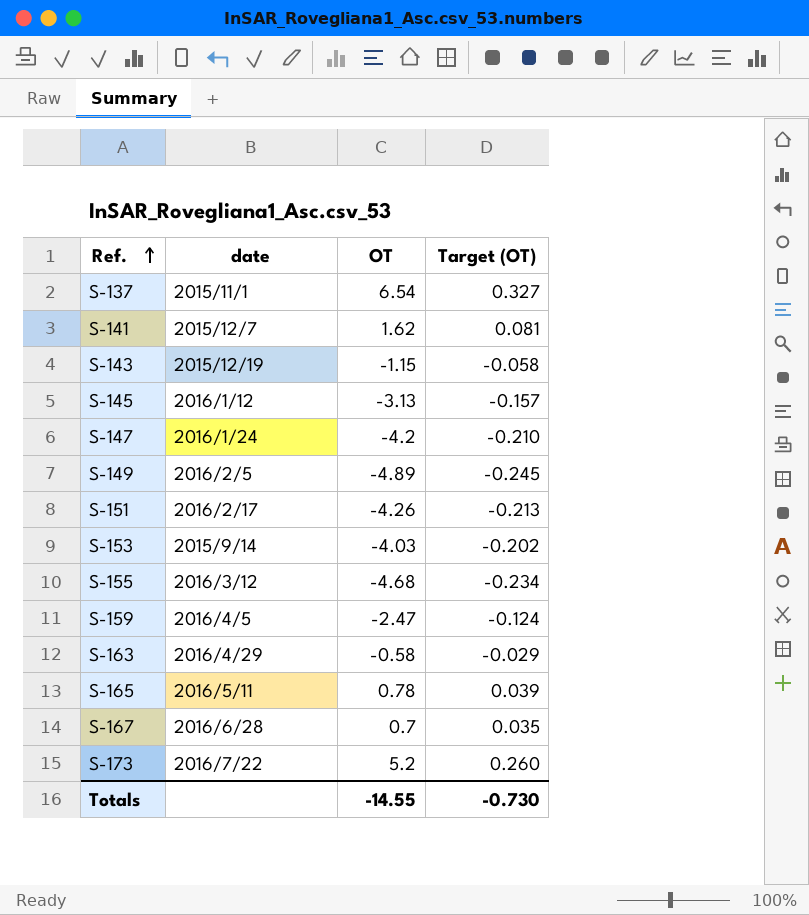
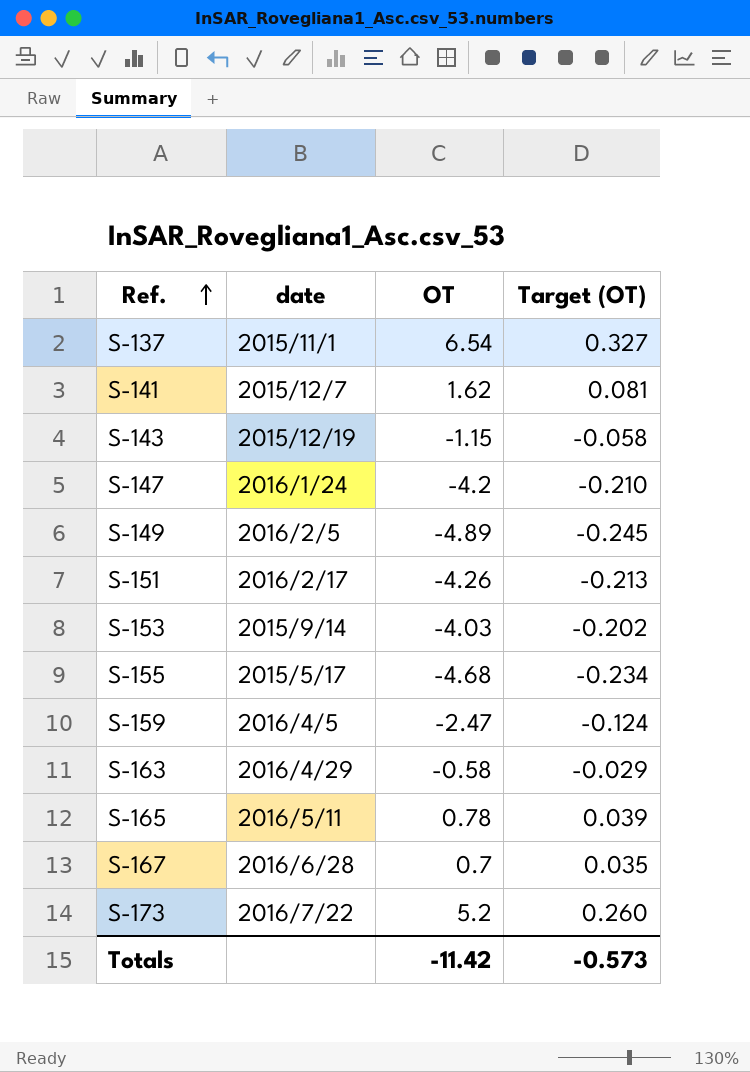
row S-145: 2016/1/12 | -3.13 | -0.157 -> none
S-155 | date: 2016/3/12 -> 2015/5/17
Totals | OT: -14.55 -> -11.42
Totals | Target (OT): -0.730 -> -0.573

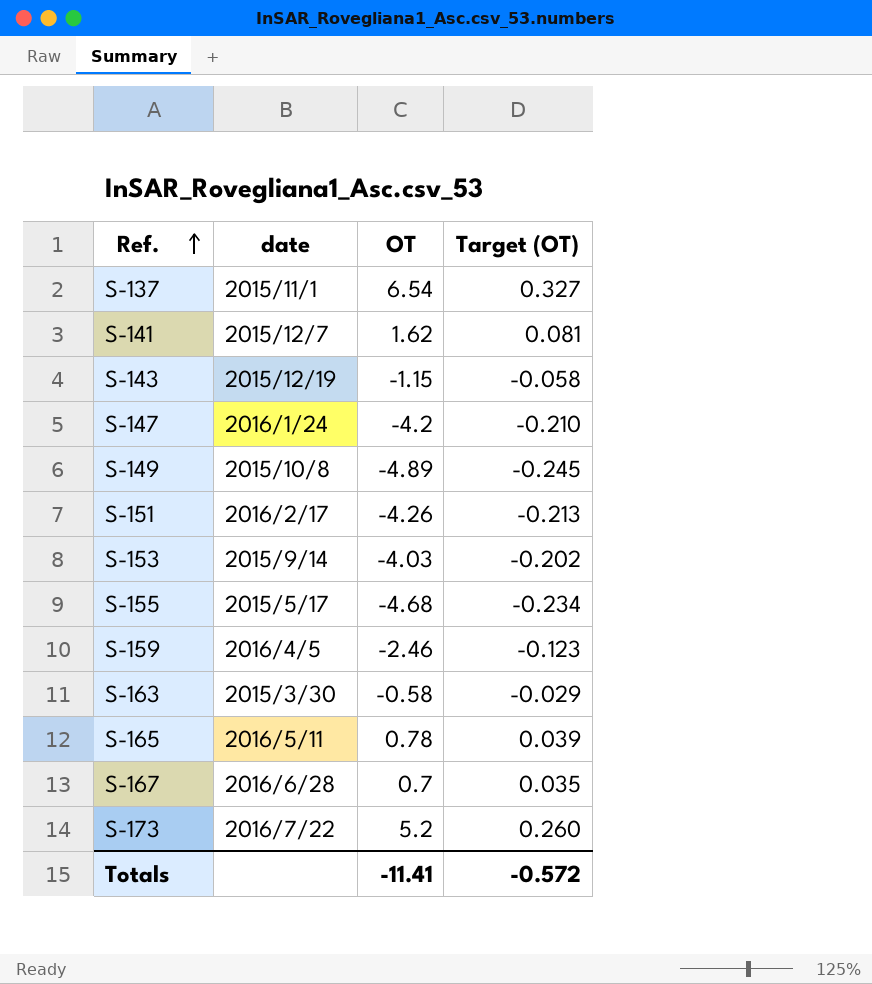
S-149 | date: 2016/2/5 -> 2015/10/8
S-159 | OT: -2.47 -> -2.46
S-159 | Target (OT): -0.124 -> -0.123
S-163 | date: 2016/4/29 -> 2015/3/30
Totals | OT: -11.42 -> -11.41
Totals | Target (OT): -0.573 -> -0.572

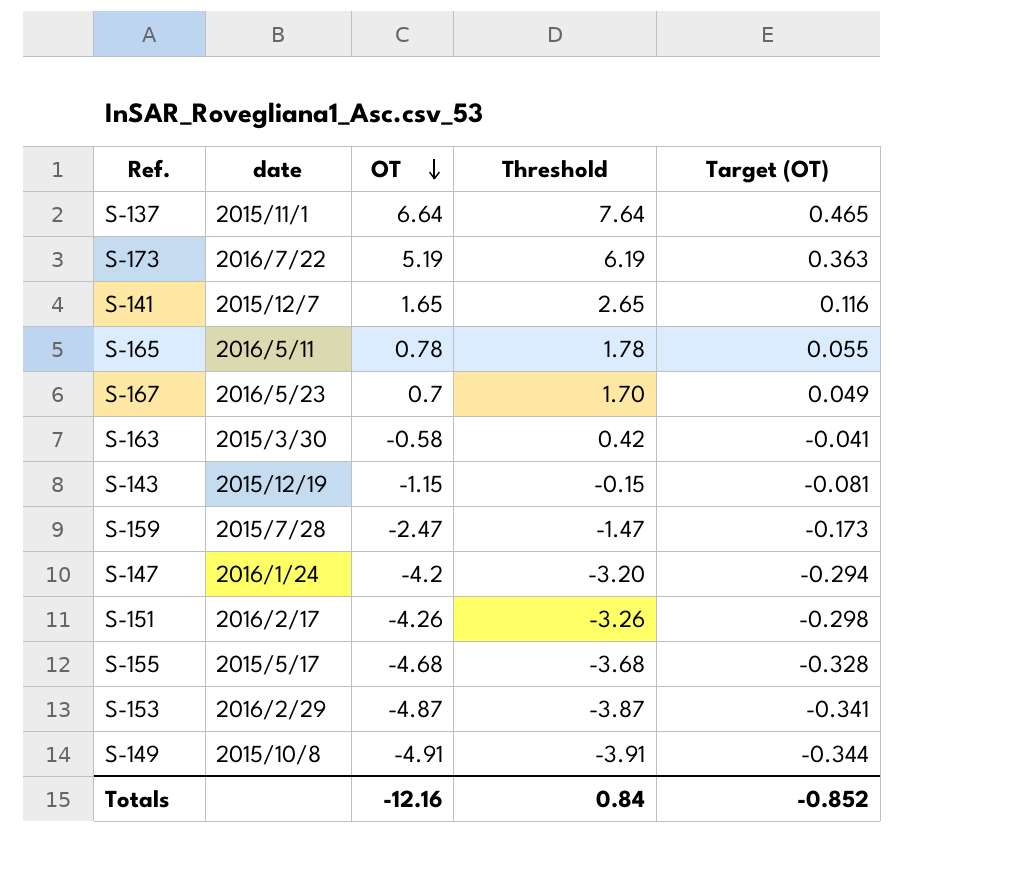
row order: Ref. ascending -> OT descending
column Threshold | formula: none -> [OT] + 1
column Target (OT) | formula: [OT] * 0.05 -> [OT] * 0.07
S-137 | OT: 6.54 -> 6.64
S-173 | OT: 5.2 -> 5.19
S-141 | OT: 1.62 -> 1.65
S-167 | date: 2016/6/28 -> 2016/5/23
S-159 | date: 2016/4/5 -> 2015/7/28
S-159 | OT: -2.46 -> -2.47
S-153 | date: 2015/9/14 -> 2016/2/29
S-153 | OT: -4.03 -> -4.87
S-149 | OT: -4.89 -> -4.91
Totals | OT: -11.41 -> -12.16
Totals | Target (OT): -0.572 -> -0.852

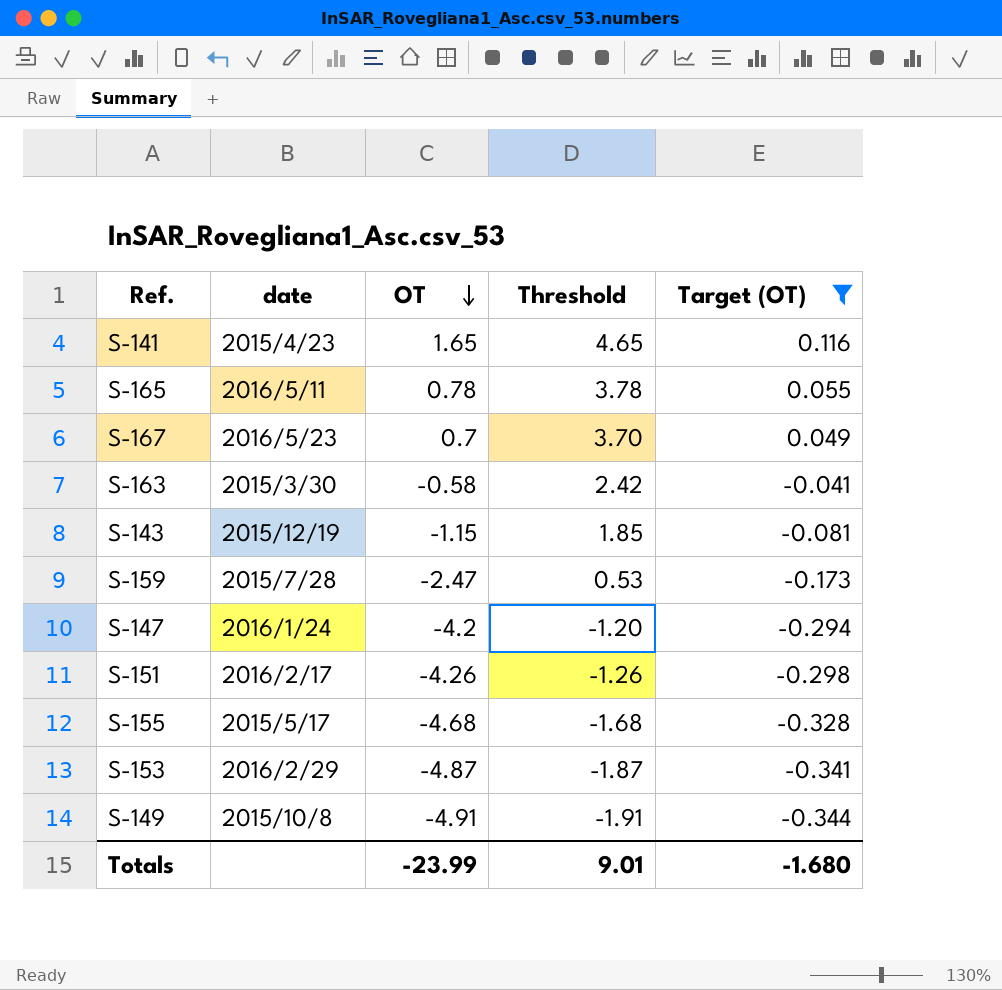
filter: none -> Target (OT) <= 0.116
column Threshold | formula: [OT] + 1 -> [OT] + 3
S-141 | date: 2015/12/7 -> 2015/4/23
Totals | OT: -12.16 -> -23.99
Totals | Threshold: 0.84 -> 9.01
Totals | Target (OT): -0.852 -> -1.680

